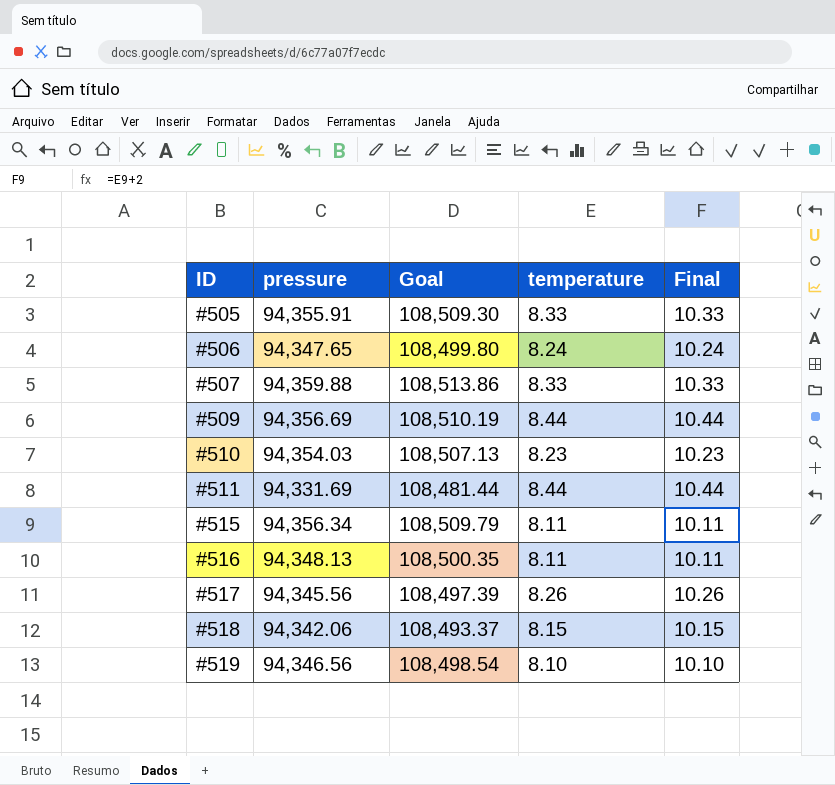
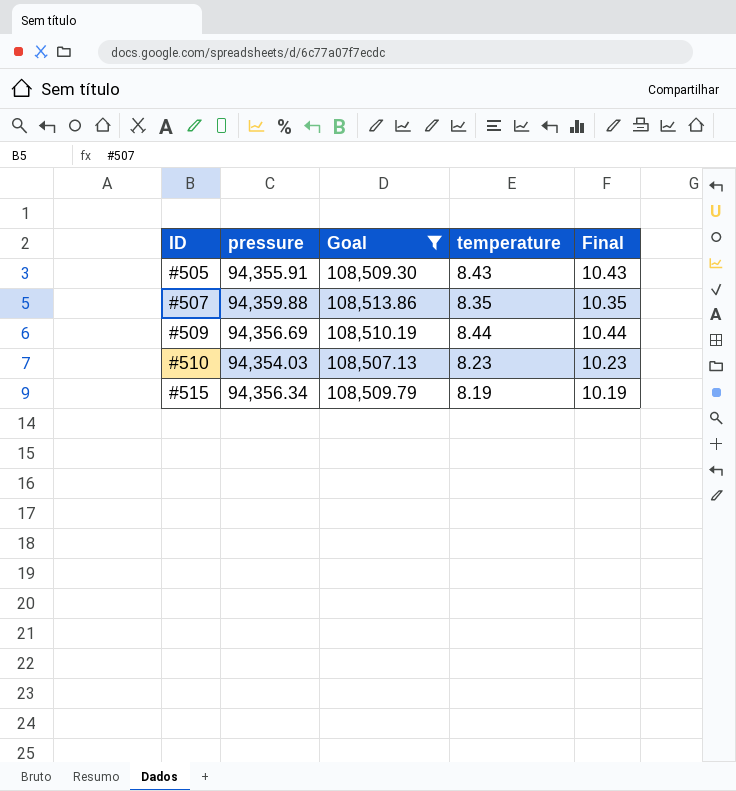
filter: none -> Goal >= 108,507.13
#505 | temperature: 8.33 -> 8.43
#505 | Final: 10.33 -> 10.43
#507 | temperature: 8.33 -> 8.35
#507 | Final: 10.33 -> 10.35
#515 | temperature: 8.11 -> 8.19
#515 | Final: 10.11 -> 10.19

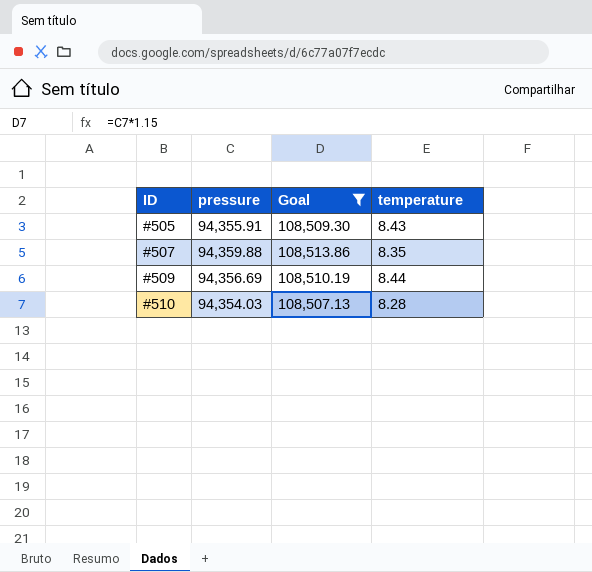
column Final | formula: [temperature] + 2 -> none
row #515: 94,356.34 | 108,509.79 | 8.19 | 10.19 -> none
#510 | temperature: 8.23 -> 8.28

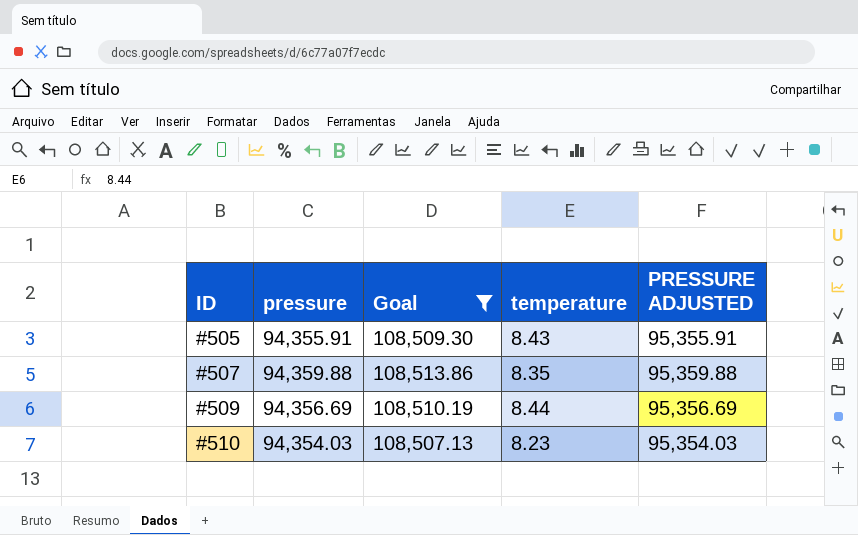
column PRESSURE ADJUSTED | formula: none -> [pressure] + 1000
#510 | temperature: 8.28 -> 8.23

